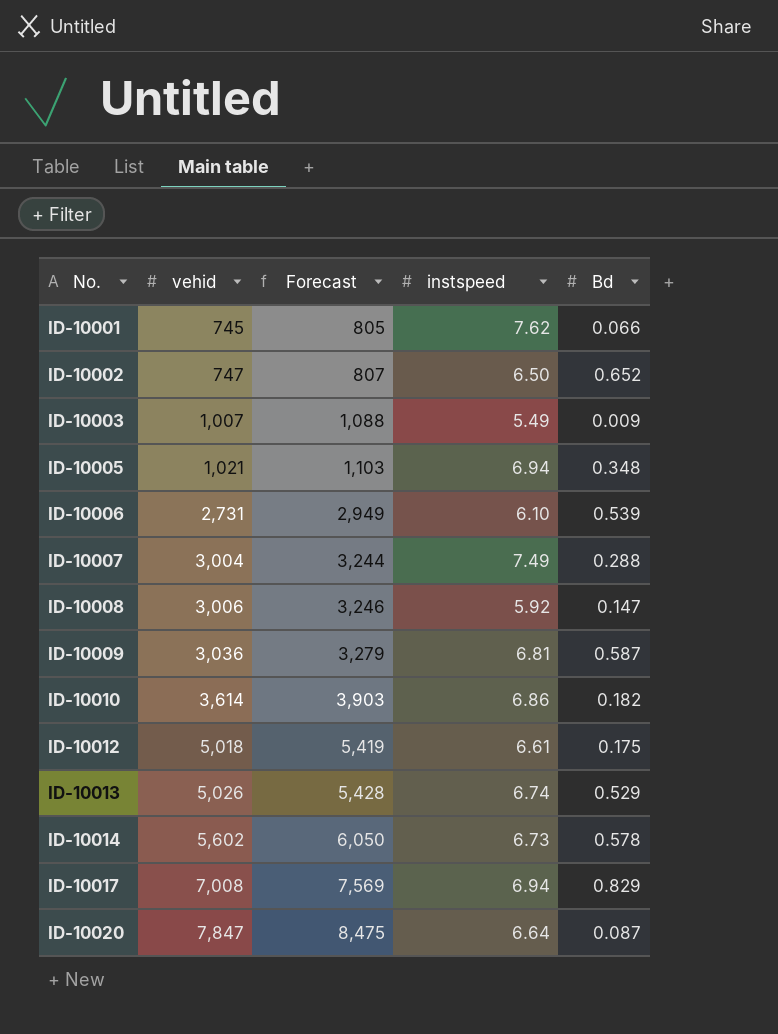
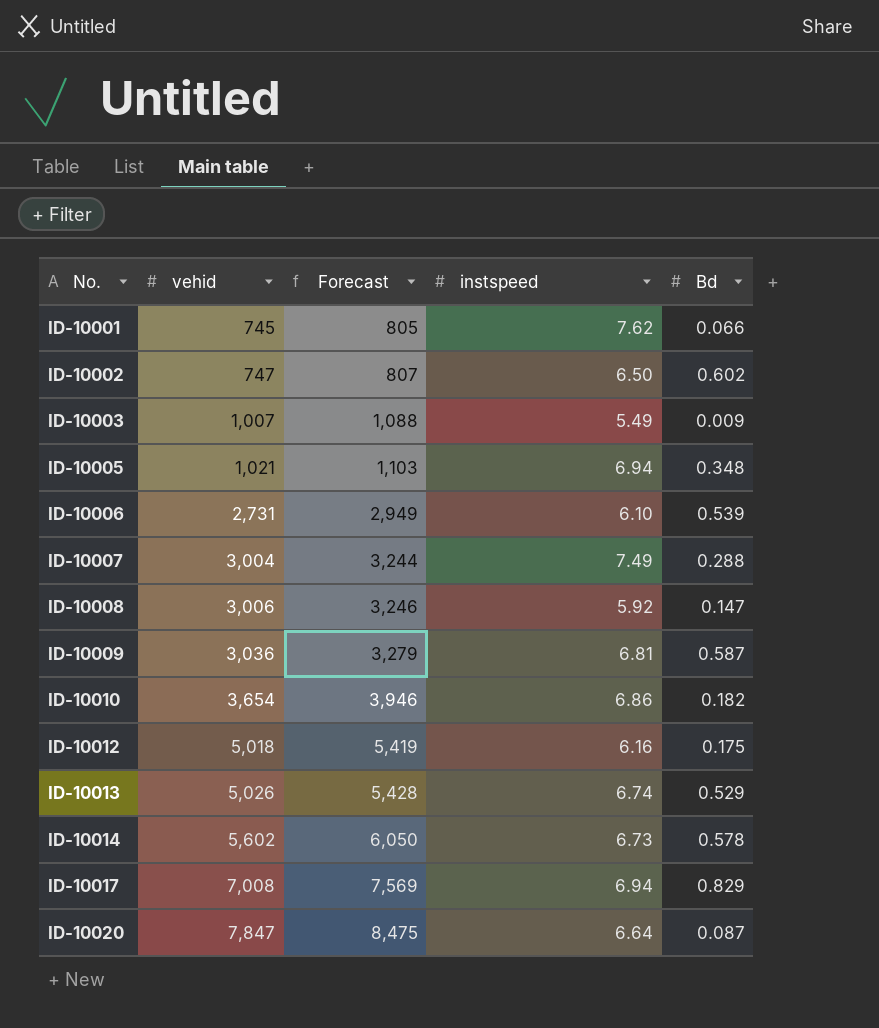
ID-10002 | Bd: 0.652 -> 0.602
ID-10010 | vehid: 3,614 -> 3,654
ID-10010 | Forecast: 3,903 -> 3,946
ID-10012 | instspeed: 6.61 -> 6.16

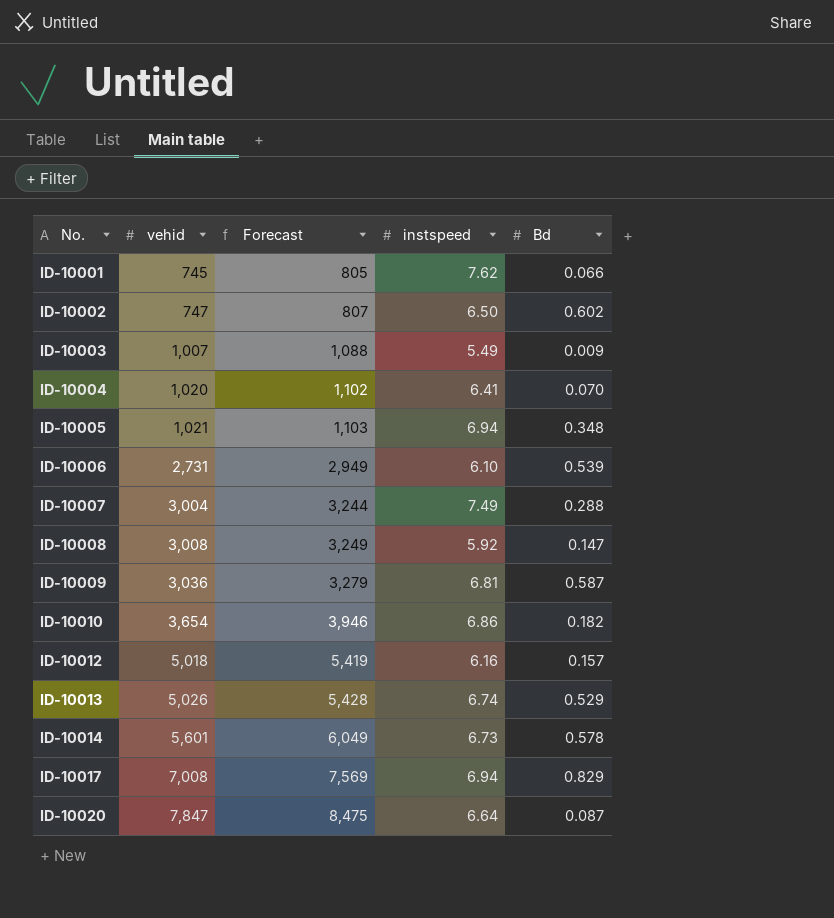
row ID-10004: none -> 1,020 | 1,102 | 6.41 | 0.070
ID-10008 | vehid: 3,006 -> 3,008
ID-10008 | Forecast: 3,246 -> 3,249
ID-10012 | Bd: 0.175 -> 0.157
ID-10014 | vehid: 5,602 -> 5,601
ID-10014 | Forecast: 6,050 -> 6,049

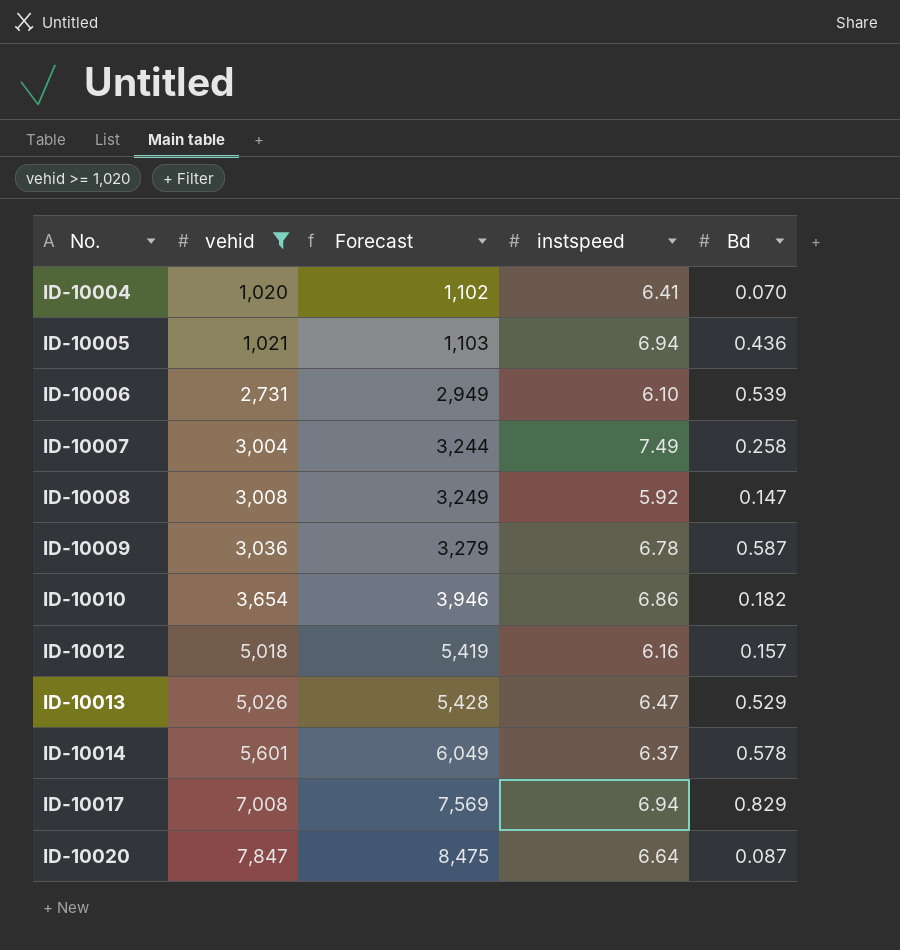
filter: none -> vehid >= 1,020
ID-10005 | Bd: 0.348 -> 0.436
ID-10007 | Bd: 0.288 -> 0.258
ID-10009 | instspeed: 6.81 -> 6.78
ID-10013 | instspeed: 6.74 -> 6.47
ID-10014 | instspeed: 6.73 -> 6.37

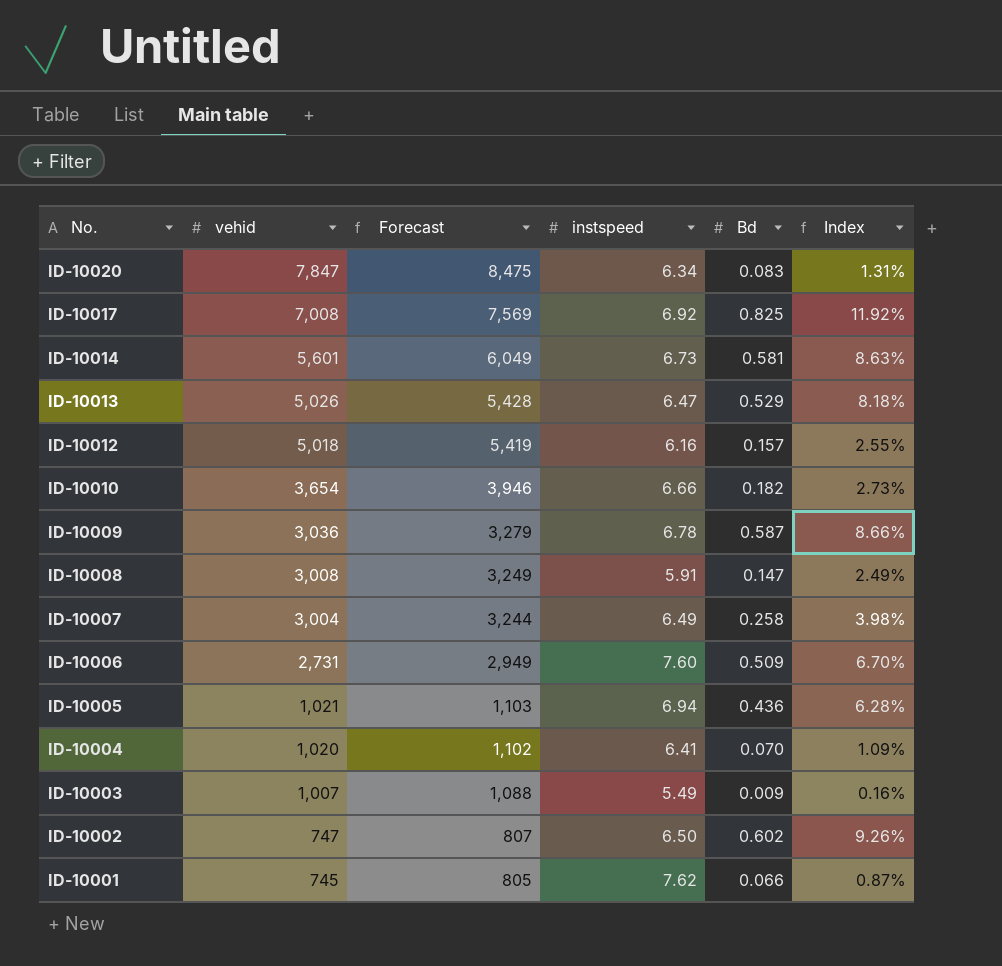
filter: vehid >= 1,020 -> none
row order: No. ascending -> No. descending
column Index | formula: none -> [Bd] / [instspeed]
ID-10020 | instspeed: 6.64 -> 6.34
ID-10020 | Bd: 0.087 -> 0.083
ID-10017 | instspeed: 6.94 -> 6.92
ID-10017 | Bd: 0.829 -> 0.825
ID-10014 | instspeed: 6.37 -> 6.73
ID-10014 | Bd: 0.578 -> 0.581
ID-10010 | instspeed: 6.86 -> 6.66
ID-10008 | instspeed: 5.92 -> 5.91
ID-10007 | instspeed: 7.49 -> 6.49
ID-10006 | instspeed: 6.10 -> 7.60
ID-10006 | Bd: 0.539 -> 0.509

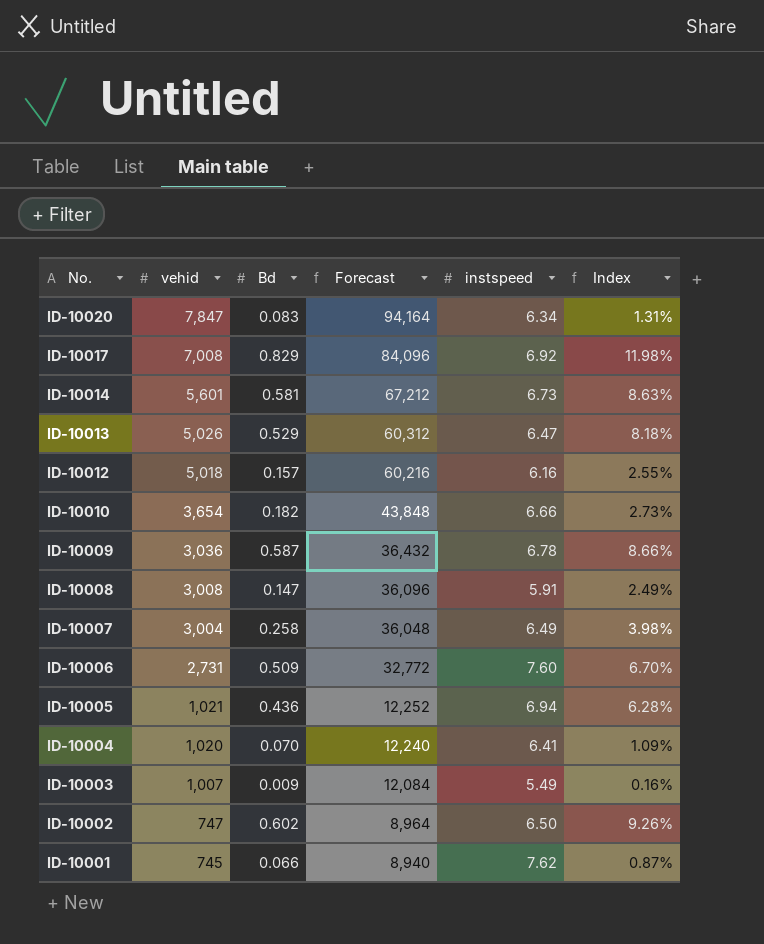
column Bd | position: 5 -> 3
column Forecast | formula: [vehid] * 1.08 -> [vehid] * 12
ID-10017 | Bd: 0.825 -> 0.829
ID-10017 | Index: 11.92% -> 11.98%

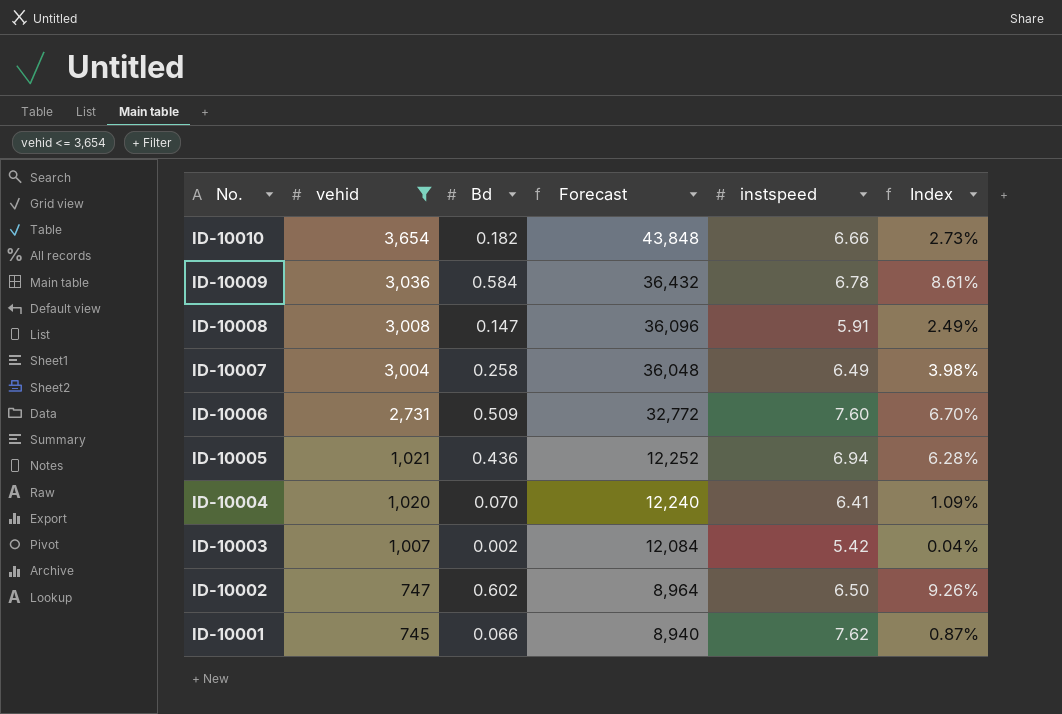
filter: none -> vehid <= 3,654
ID-10009 | Bd: 0.587 -> 0.584
ID-10009 | Index: 8.66% -> 8.61%
ID-10003 | Bd: 0.009 -> 0.002
ID-10003 | instspeed: 5.49 -> 5.42
ID-10003 | Index: 0.16% -> 0.04%

